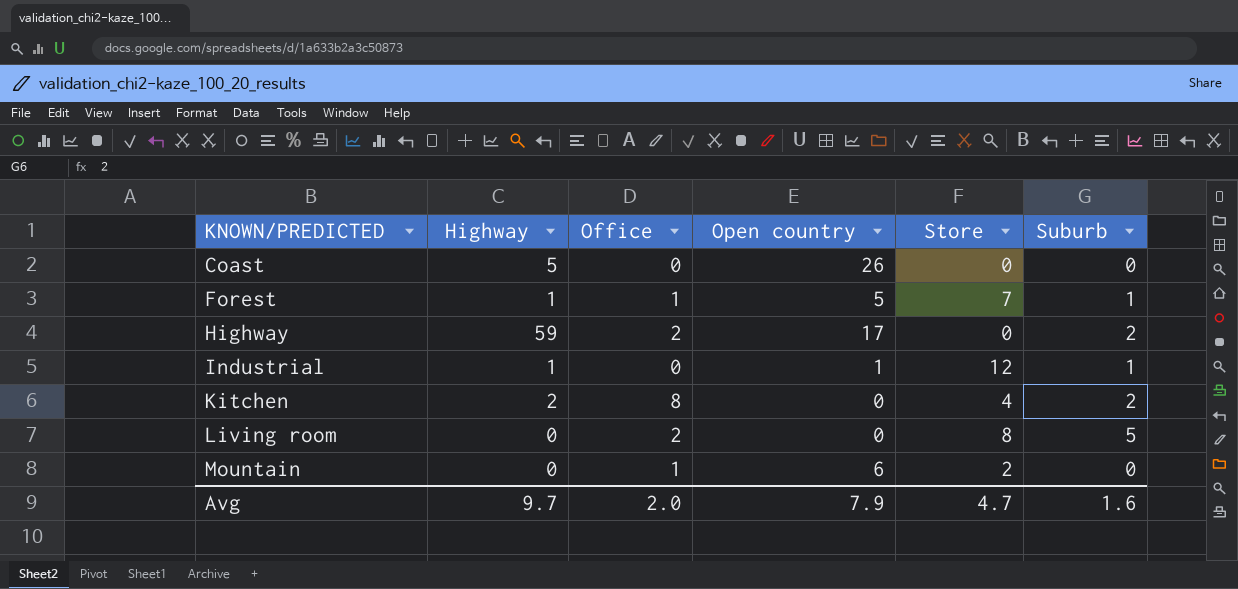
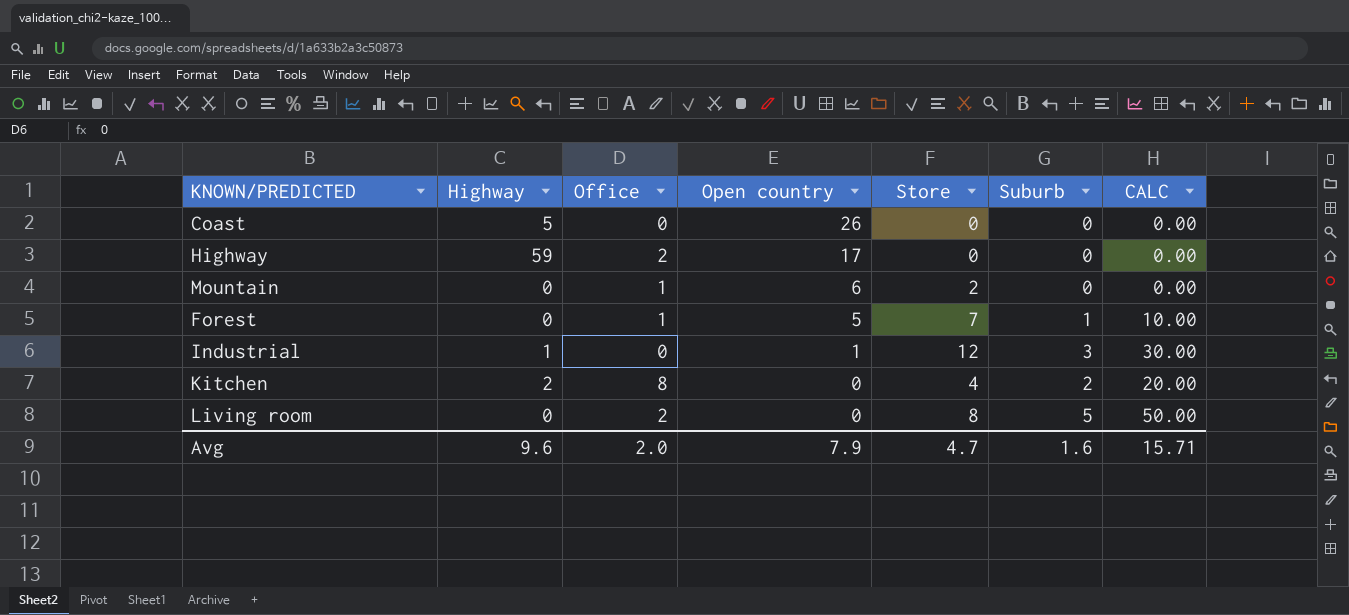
row order: KNOWN/PREDICTED ascending -> Open country descending
column CALC | formula: none -> [Suburb] * 10
Highway | Suburb: 2 -> 0
Forest | Highway: 1 -> 0
Industrial | Suburb: 1 -> 3
Avg | Highway: 9.7 -> 9.6

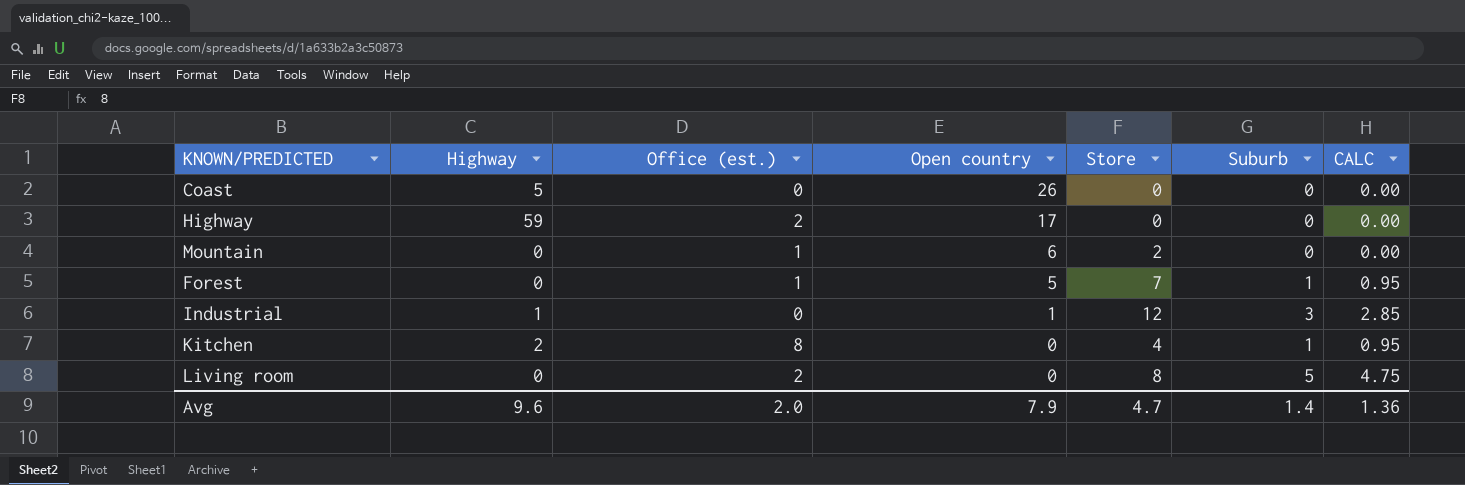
column name: Office -> Office (est.)
column CALC | formula: [Suburb] * 10 -> [Suburb] * 0.95
Kitchen | Suburb: 2 -> 1
Avg | Suburb: 1.6 -> 1.4
Avg | CALC: 15.71 -> 1.36

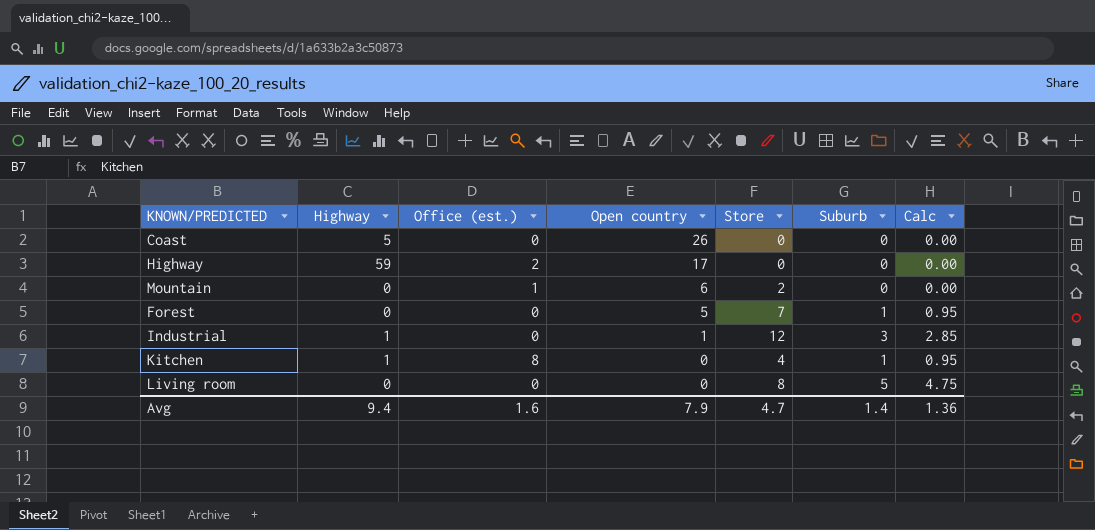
column name: CALC -> Calc
Forest | Office (est.): 1 -> 0
Kitchen | Highway: 2 -> 1
Living room | Office (est.): 2 -> 0
Avg | Highway: 9.6 -> 9.4
Avg | Office (est.): 2.0 -> 1.6

